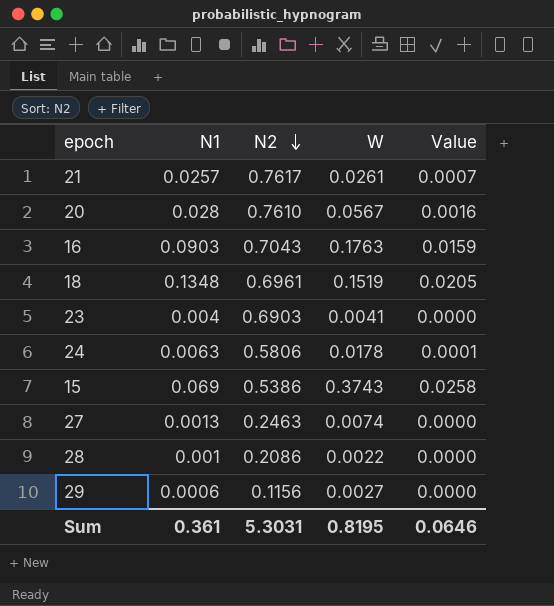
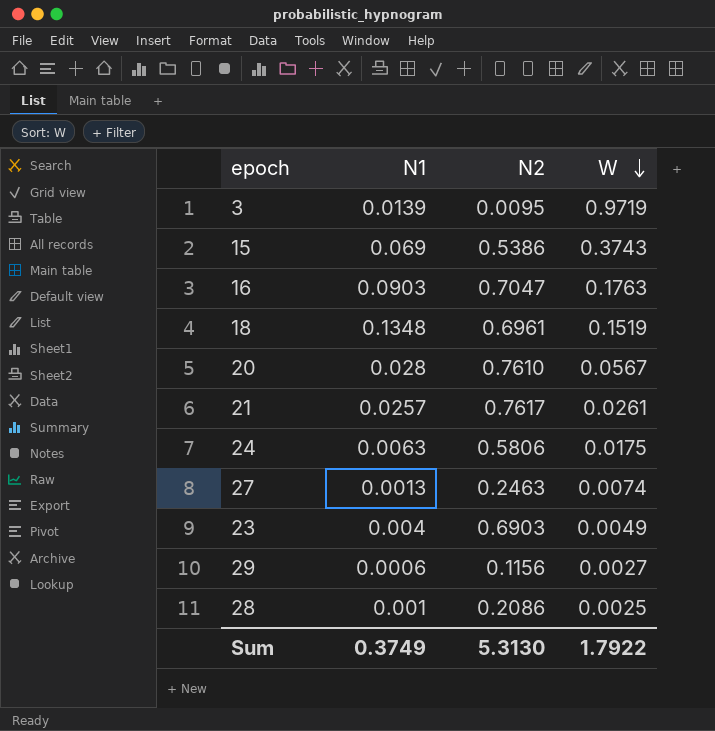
row order: N2 descending -> W descending
column Value | formula: [N1] * [W] -> none
row 3: none -> 0.0139 | 0.0095 | 0.9719
16 | N2: 0.7043 -> 0.7047
24 | W: 0.0178 -> 0.0175
23 | W: 0.0041 -> 0.0049
28 | W: 0.0022 -> 0.0025
Sum | N1: 0.361 -> 0.3749
Sum | N2: 5.3031 -> 5.3130
Sum | W: 0.8195 -> 1.7922

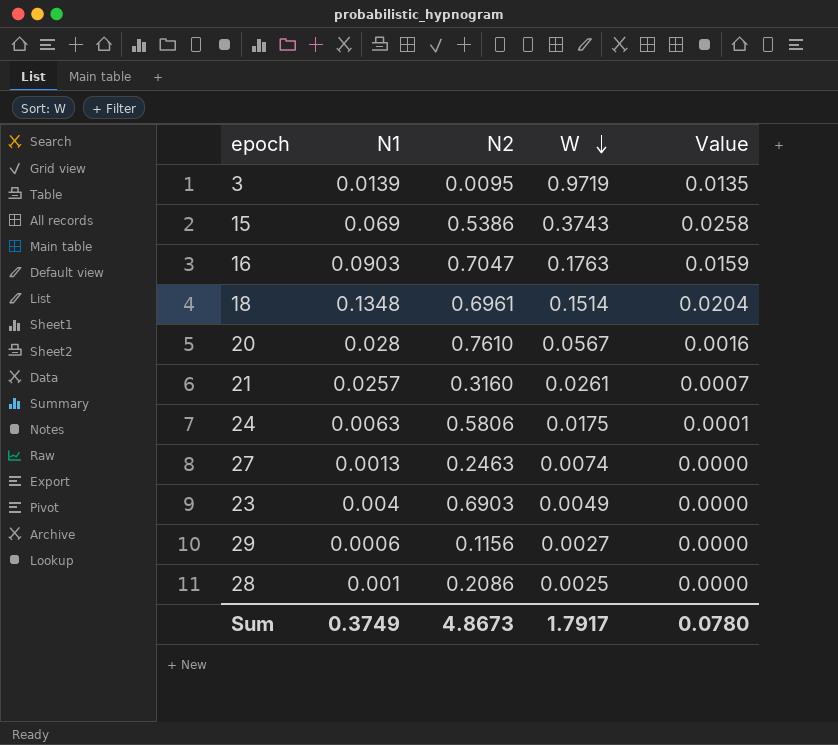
column Value | formula: none -> [N1] * [W]
18 | W: 0.1519 -> 0.1514
21 | N2: 0.7617 -> 0.3160
Sum | N2: 5.3130 -> 4.8673
Sum | W: 1.7922 -> 1.7917

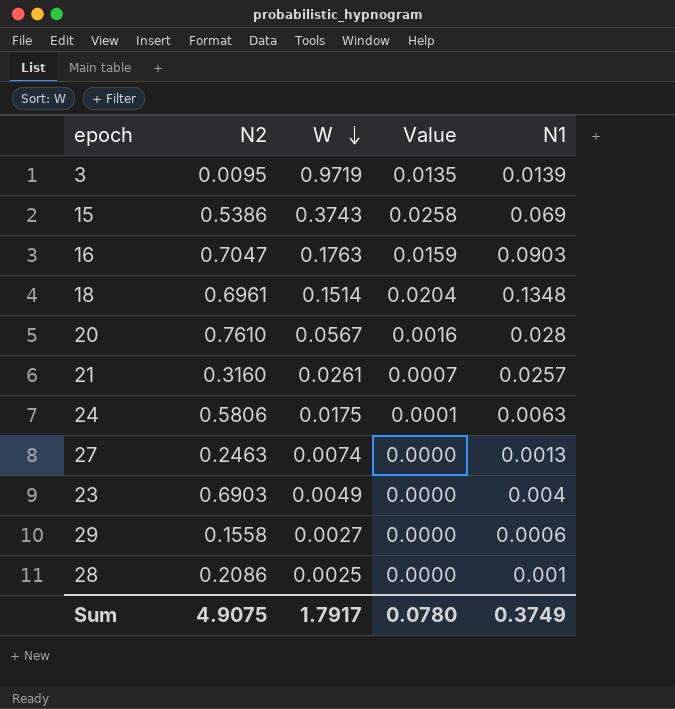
column N1 | position: 2 -> 5
29 | N2: 0.1156 -> 0.1558
Sum | N2: 4.8673 -> 4.9075

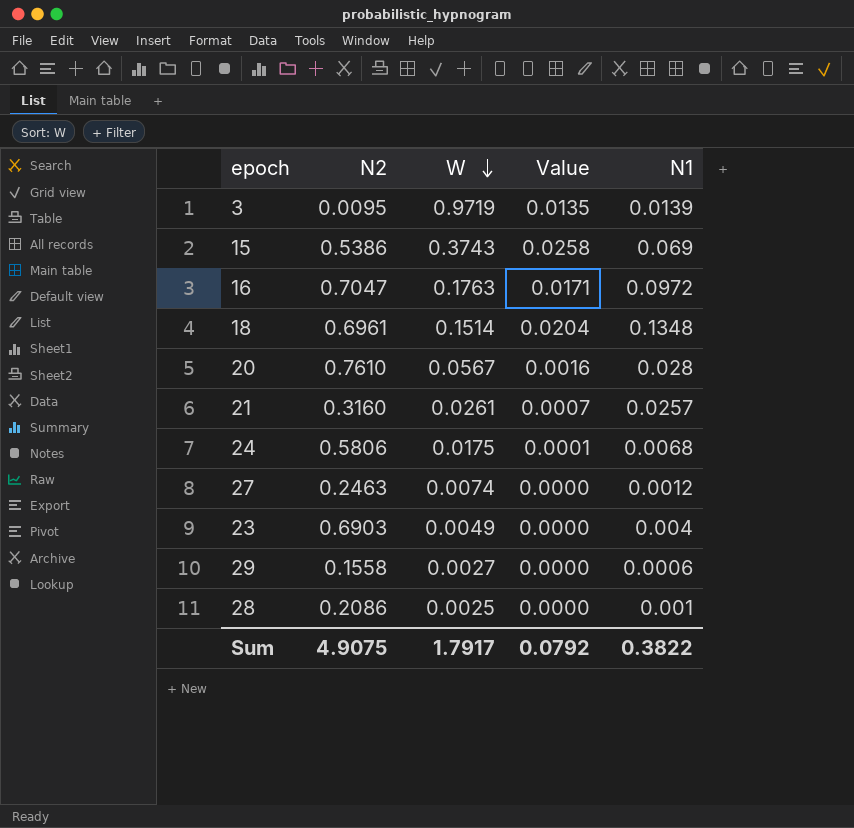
16 | Value: 0.0159 -> 0.0171
16 | N1: 0.0903 -> 0.0972
24 | N1: 0.0063 -> 0.0068
27 | N1: 0.0013 -> 0.0012
Sum | Value: 0.0780 -> 0.0792
Sum | N1: 0.3749 -> 0.3822

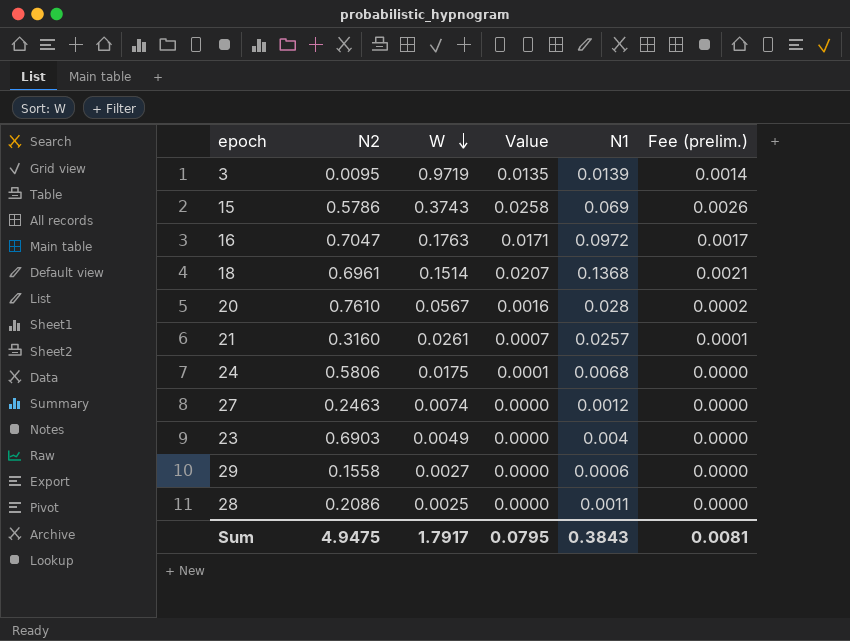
column Fee (prelim.) | formula: none -> [Value] * 0.1
15 | N2: 0.5386 -> 0.5786
18 | Value: 0.0204 -> 0.0207
18 | N1: 0.1348 -> 0.1368
28 | N1: 0.001 -> 0.0011
Sum | N2: 4.9075 -> 4.9475
Sum | Value: 0.0792 -> 0.0795
Sum | N1: 0.3822 -> 0.3843

